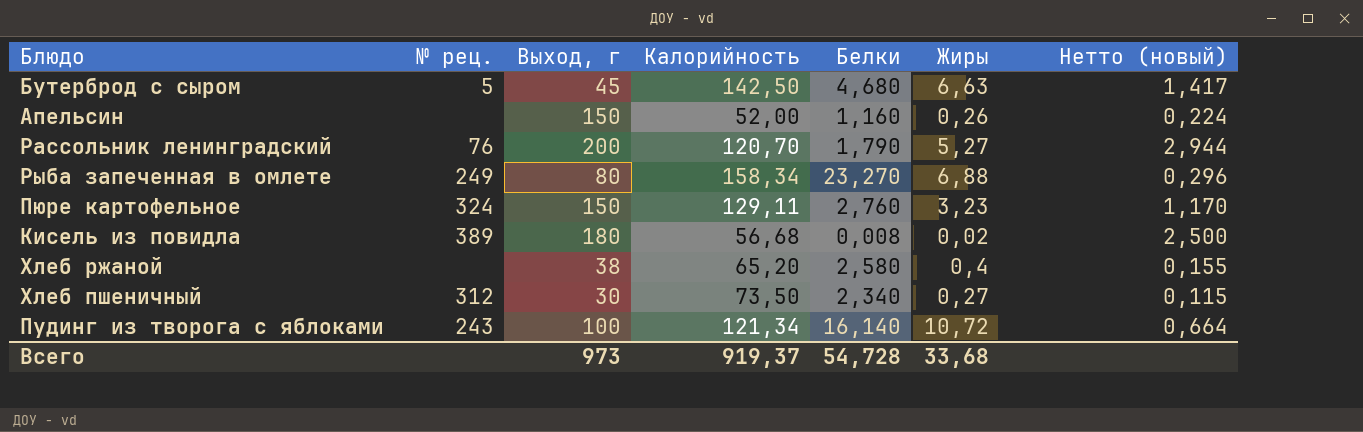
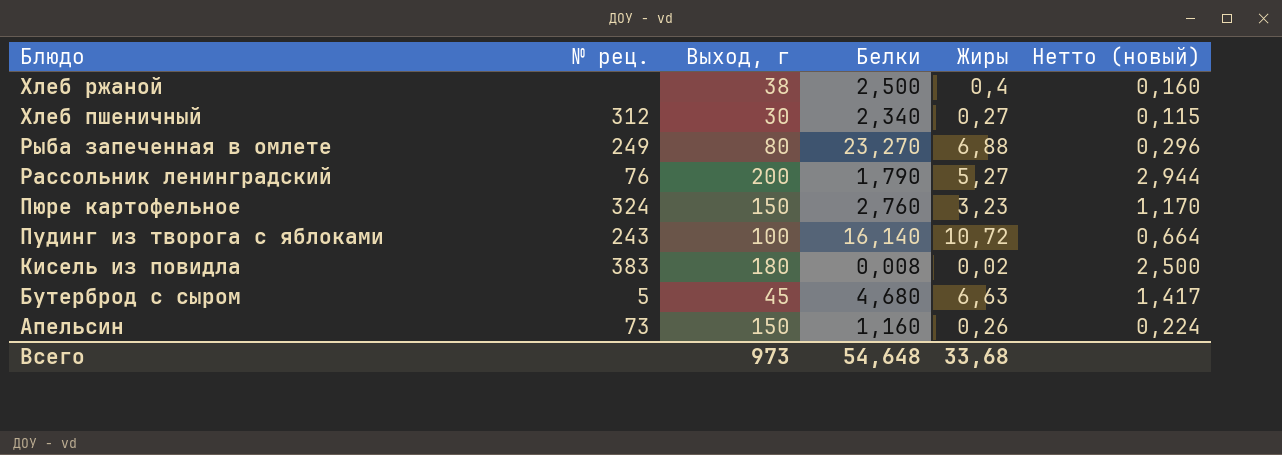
row order: none -> Блюдо descending
column Калорийность | position: 4 -> none
Хлеб ржаной | Белки: 2,580 -> 2,500
Хлеб ржаной | Нетто (новый): 0,155 -> 0,160
Кисель из повидла | № рец.: 389 -> 383
Апельсин | № рец.: none -> 73
Всего | Белки: 54,728 -> 54,648

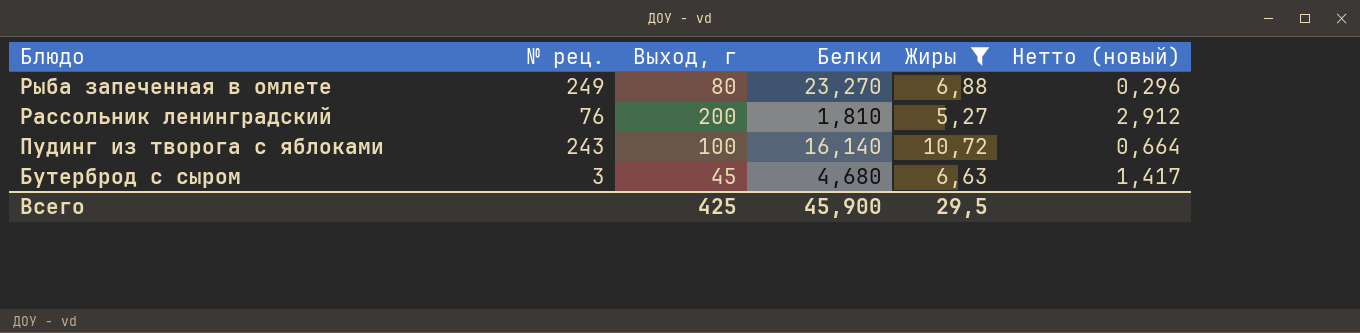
filter: none -> Жиры >= 5,27
Рассольник ленинградский | Белки: 1,790 -> 1,810
Рассольник ленинградский | Нетто (новый): 2,944 -> 2,912
Бутерброд с сыром | № рец.: 5 -> 3
Всего | Выход, г: 973 -> 425
Всего | Белки: 54,648 -> 45,900
Всего | Жиры: 33,68 -> 29,5

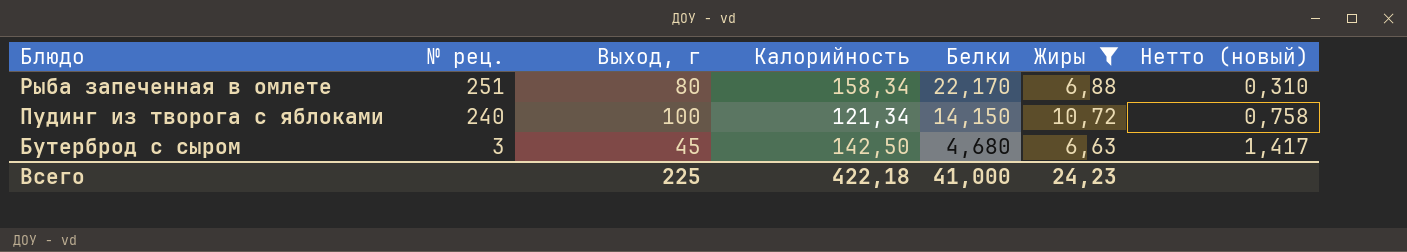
column Калорийность | position: none -> 4
row Рассольник ленинградский: 76 | 200 | 1,810 | 5,27 | 2,912 -> none
Рыба запеченная в омлете | № рец.: 249 -> 251
Рыба запеченная в омлете | Белки: 23,270 -> 22,170
Рыба запеченная в омлете | Нетто (новый): 0,296 -> 0,310
Пудинг из творога с яблоками | № рец.: 243 -> 240
Пудинг из творога с яблоками | Белки: 16,140 -> 14,150
Пудинг из творога с яблоками | Нетто (новый): 0,664 -> 0,758
Всего | Выход, г: 425 -> 225
Всего | Белки: 45,900 -> 41,000
Всего | Жиры: 29,5 -> 24,23

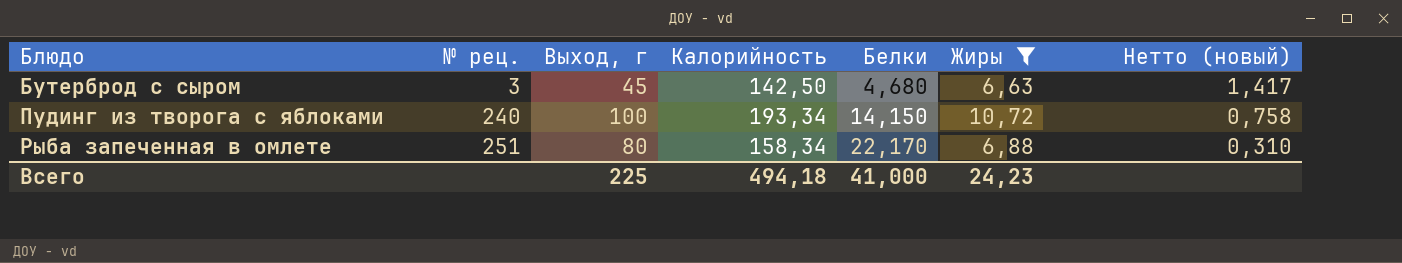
row order: Блюдо descending -> Блюдо ascending
Пудинг из творога с яблоками | Калорийность: 121,34 -> 193,34
Всего | Калорийность: 422,18 -> 494,18

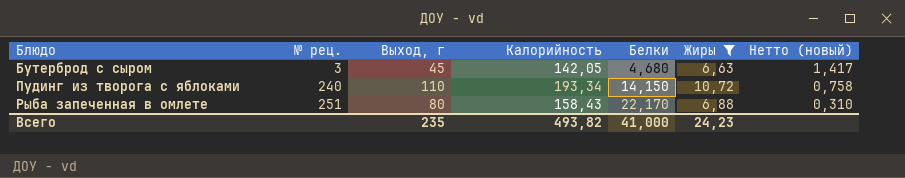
Бутерброд с сыром | Калорийность: 142,50 -> 142,05
Пудинг из творога с яблоками | Выход, г: 100 -> 110
Рыба запеченная в омлете | Калорийность: 158,34 -> 158,43
Всего | Выход, г: 225 -> 235
Всего | Калорийность: 494,18 -> 493,82

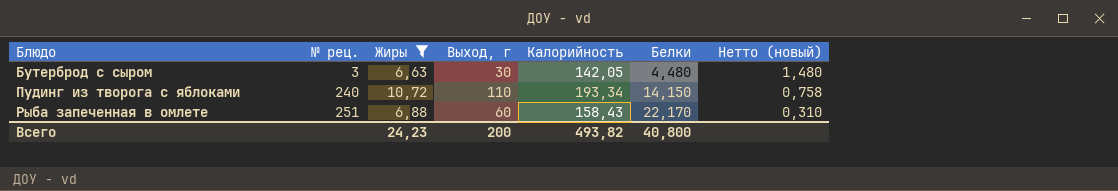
column Жиры | position: 6 -> 3
Бутерброд с сыром | Выход, г: 45 -> 30
Бутерброд с сыром | Белки: 4,680 -> 4,480
Бутерброд с сыром | Нетто (новый): 1,417 -> 1,480
Рыба запеченная в омлете | Выход, г: 80 -> 60
Всего | Выход, г: 235 -> 200
Всего | Белки: 41,000 -> 40,800

